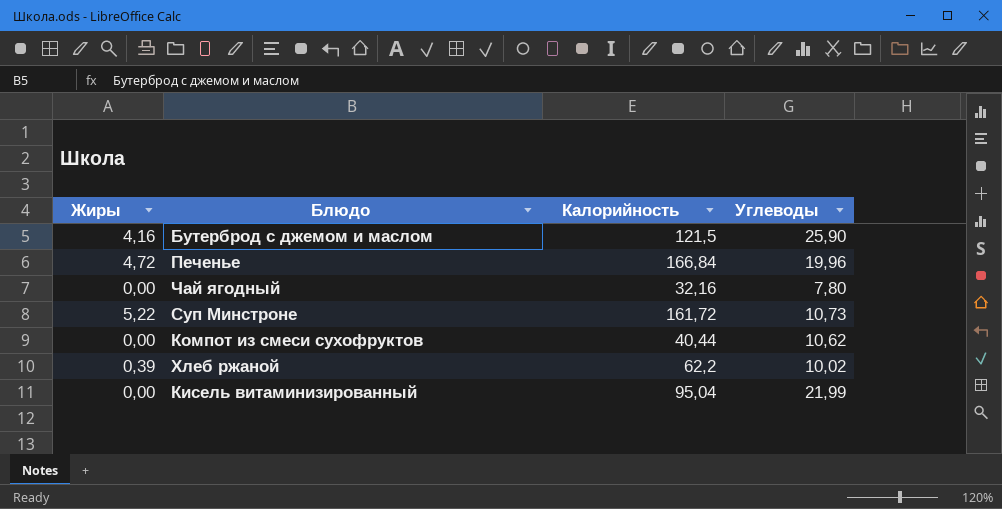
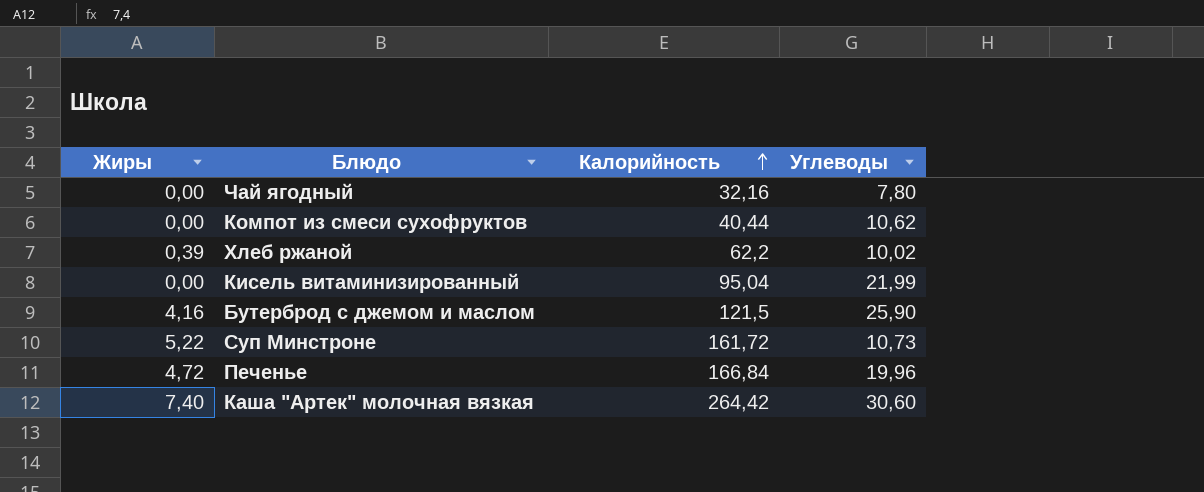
row order: none -> Калорийность ascending
row Каша "Артек" молочная вязкая: none -> 7,40 | 264,42 | 30,60

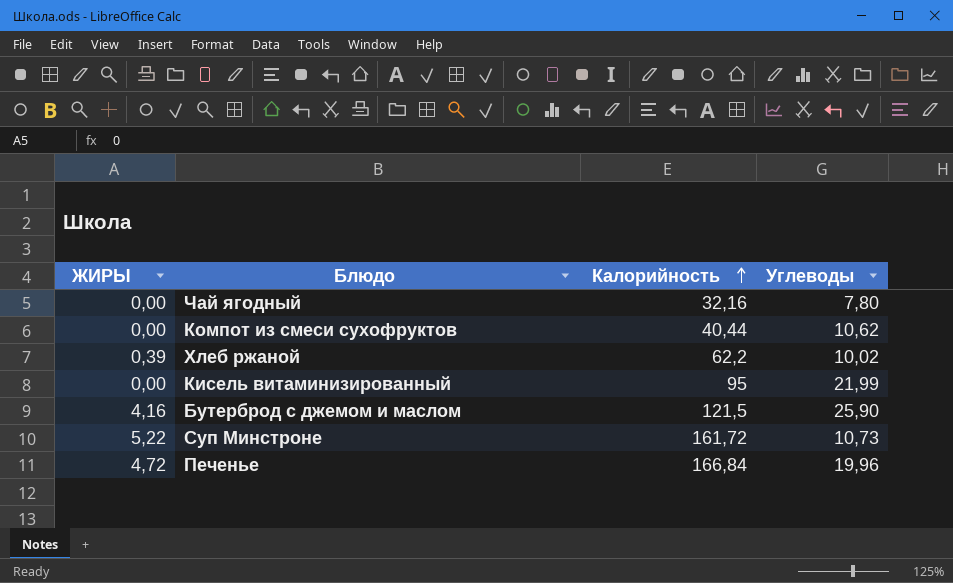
column name: Жиры -> ЖИРЫ
row Каша "Артек" молочная вязкая: 7,40 | 264,42 | 30,60 -> none
Кисель витаминизированный | Калорийность: 95,04 -> 95

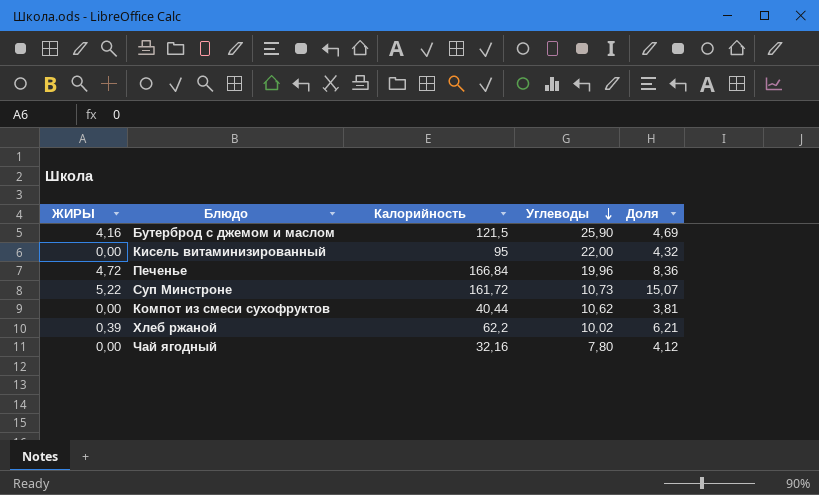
row order: Калорийность ascending -> Углеводы descending
column Доля | formula: none -> [Калорийность] / [Углеводы]
Кисель витаминизированный | Углеводы: 21,99 -> 22,00

